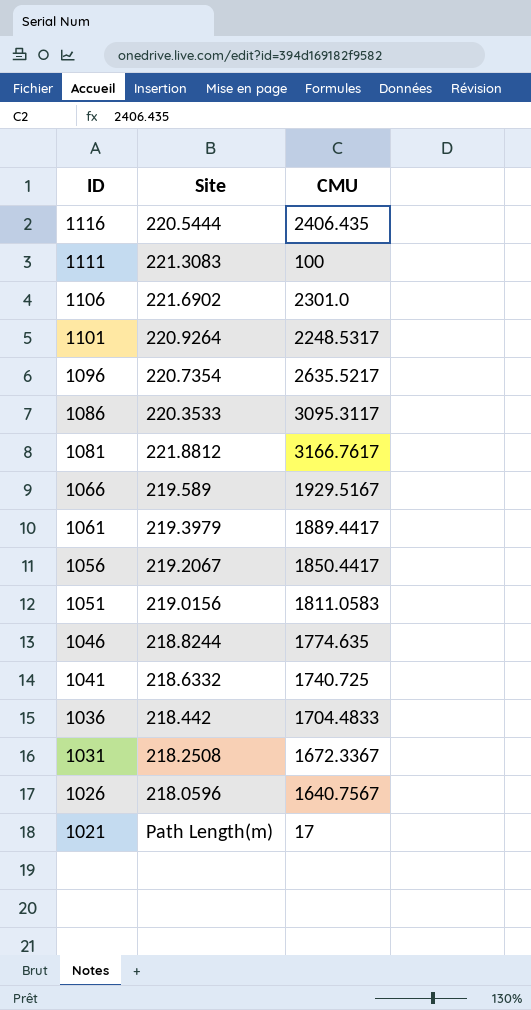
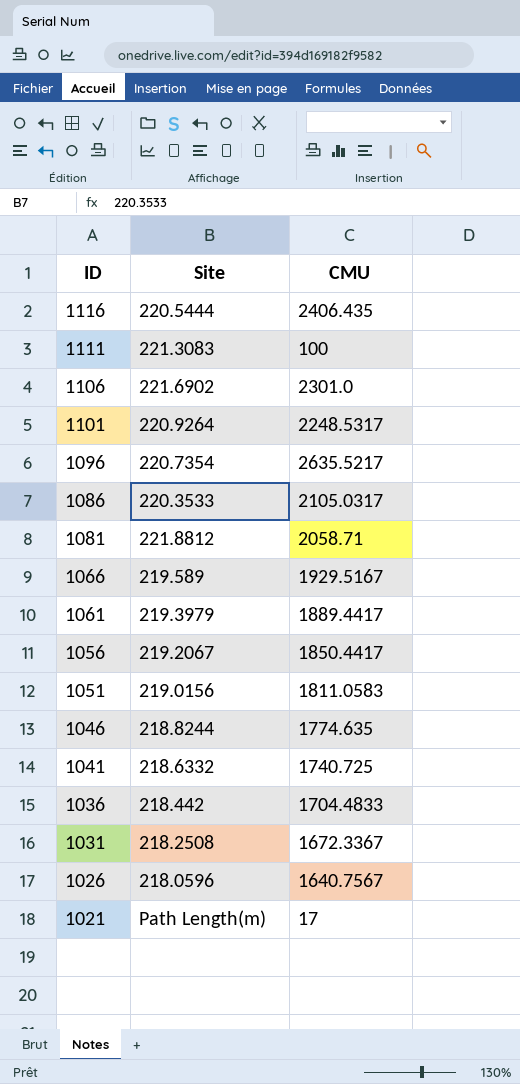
1086 | CMU: 3095.3117 -> 2105.0317
1081 | CMU: 3166.7617 -> 2058.71

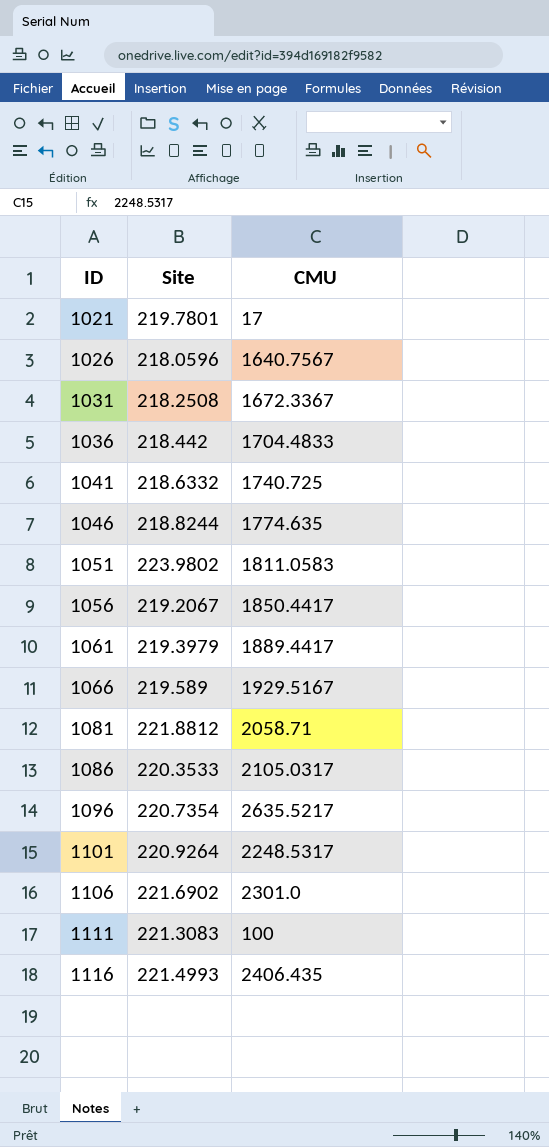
row order: ID descending -> ID ascending
1021 | Site: Path Length(m) -> 219.7801
1051 | Site: 219.0156 -> 223.9802
1116 | Site: 220.5444 -> 221.4993

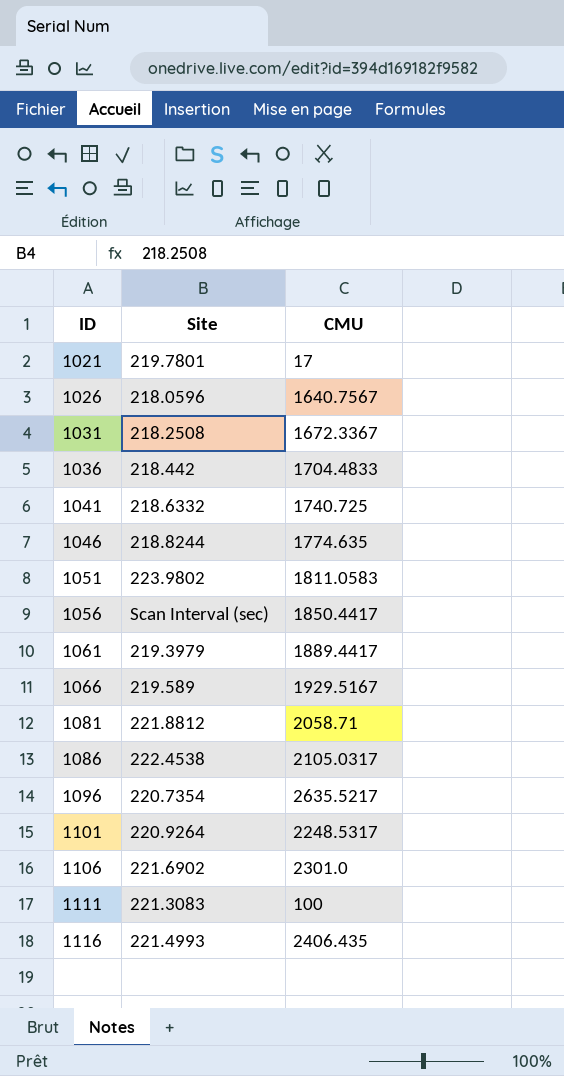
1056 | Site: 219.2067 -> Scan Interval (sec)
1086 | Site: 220.3533 -> 222.4538

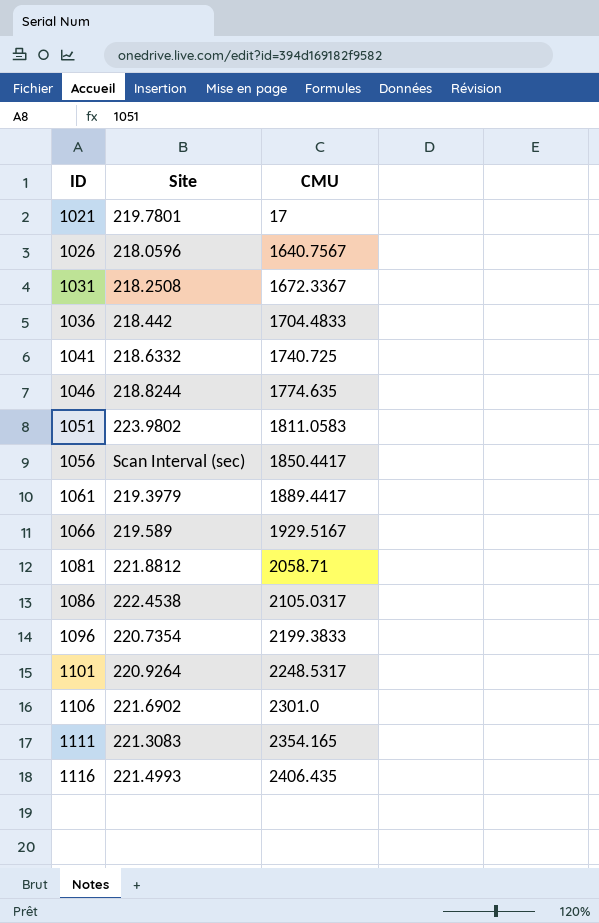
1096 | CMU: 2635.5217 -> 2199.3833
1111 | CMU: 100 -> 2354.165

